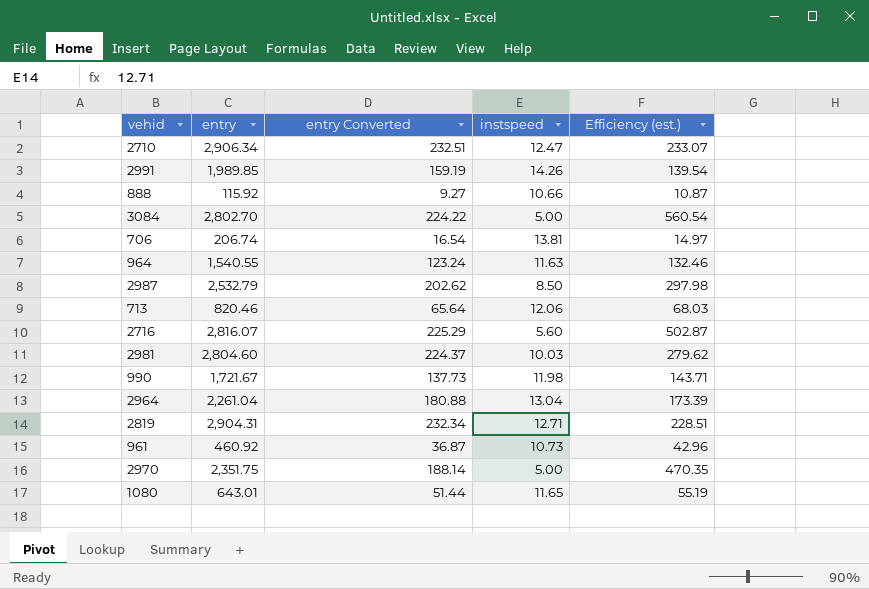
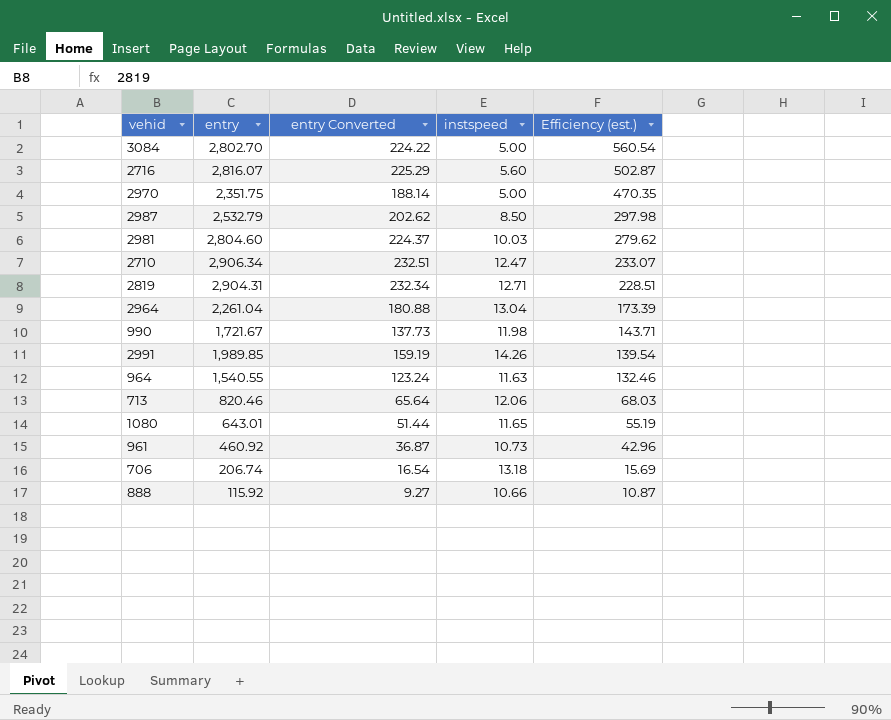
row order: none -> Efficiency (est.) descending
706 | instspeed: 13.81 -> 13.18
706 | Efficiency (est.): 14.97 -> 15.69

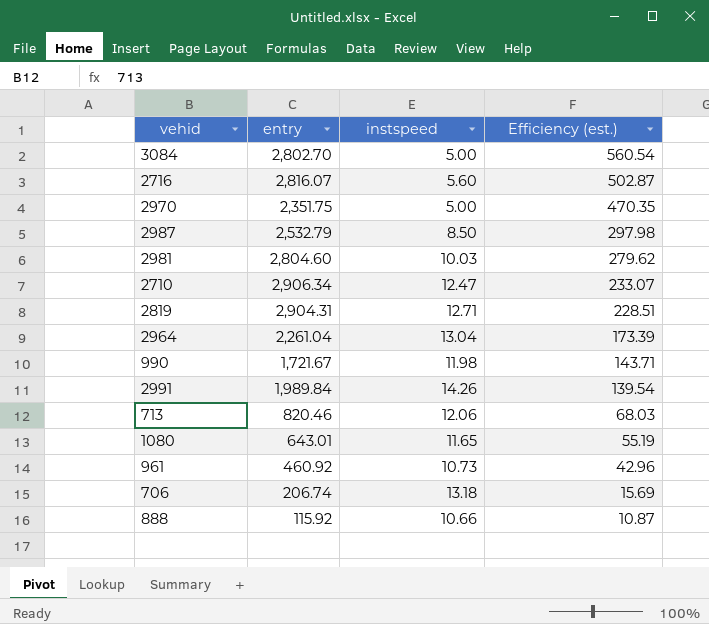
column entry Converted | formula: [entry] * 0.08 -> none
row 964: 1,540.55 | 123.24 | 11.63 | 132.46 -> none
2991 | entry: 1,989.85 -> 1,989.84

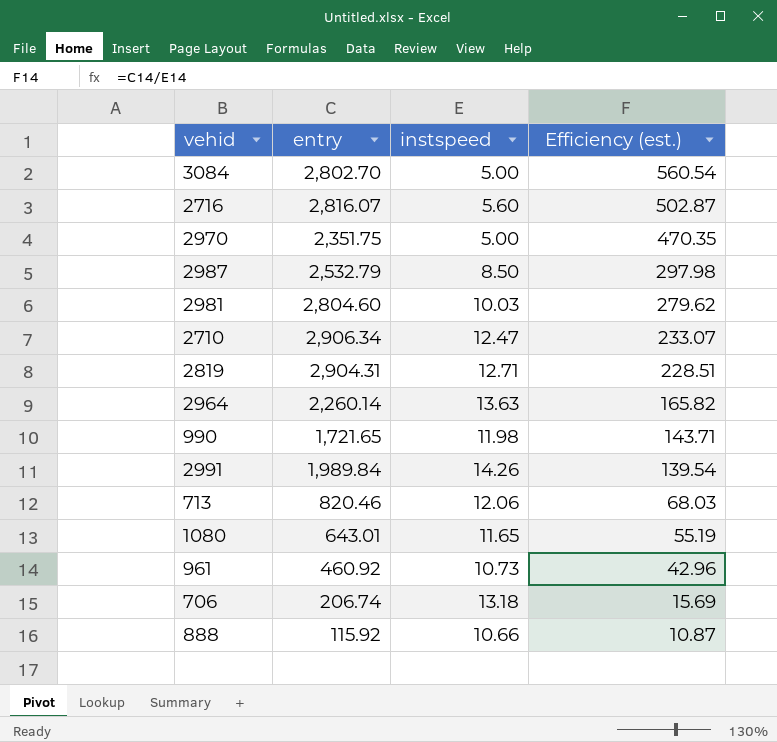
2964 | entry: 2,261.04 -> 2,260.14
2964 | instspeed: 13.04 -> 13.63
2964 | Efficiency (est.): 173.39 -> 165.82
990 | entry: 1,721.67 -> 1,721.65

